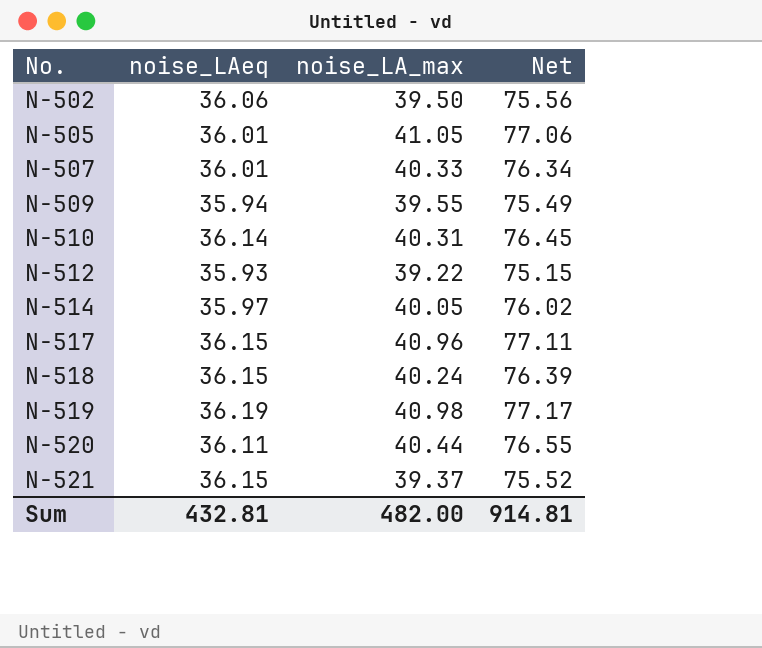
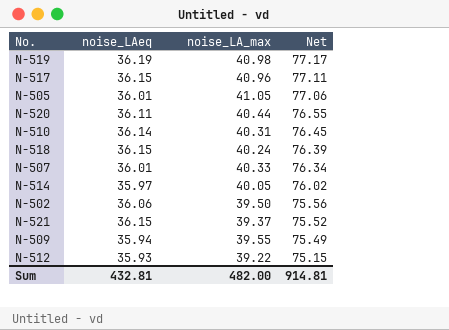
row order: No. ascending -> Net descending

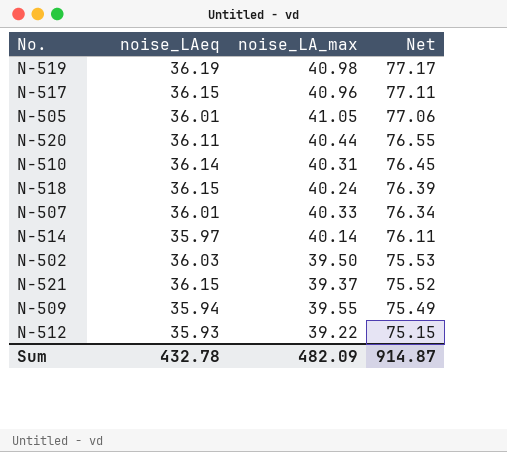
N-514 | noise_LA_max: 40.05 -> 40.14
N-514 | Net: 76.02 -> 76.11
N-502 | noise_LAeq: 36.06 -> 36.03
N-502 | Net: 75.56 -> 75.53
Sum | noise_LAeq: 432.81 -> 432.78
Sum | noise_LA_max: 482.00 -> 482.09
Sum | Net: 914.81 -> 914.87

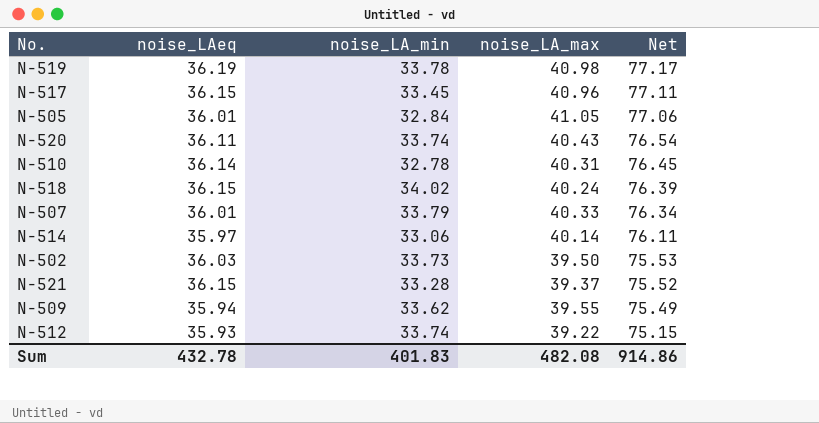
column noise_LA_min | position: none -> 3
N-520 | noise_LA_max: 40.44 -> 40.43
N-520 | Net: 76.55 -> 76.54
Sum | noise_LA_max: 482.09 -> 482.08
Sum | Net: 914.87 -> 914.86

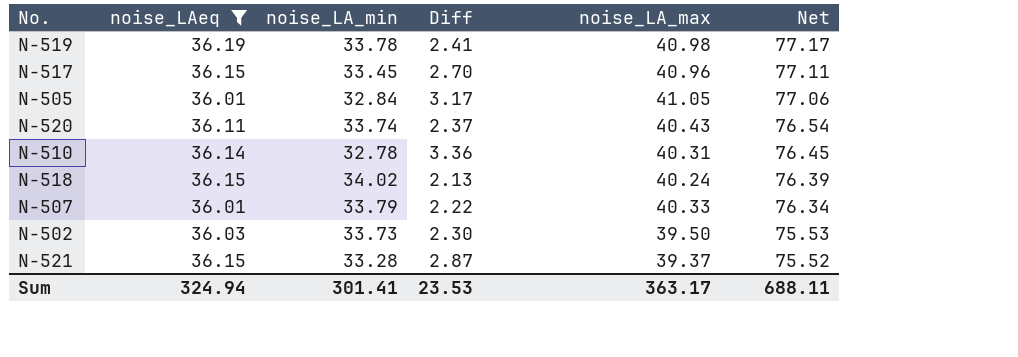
filter: none -> noise_LAeq >= 36.01
column Diff | formula: none -> [noise_LAeq] - [noise_LA_min]
Sum | noise_LAeq: 432.78 -> 324.94
Sum | noise_LA_min: 401.83 -> 301.41
Sum | noise_LA_max: 482.08 -> 363.17
Sum | Net: 914.86 -> 688.11

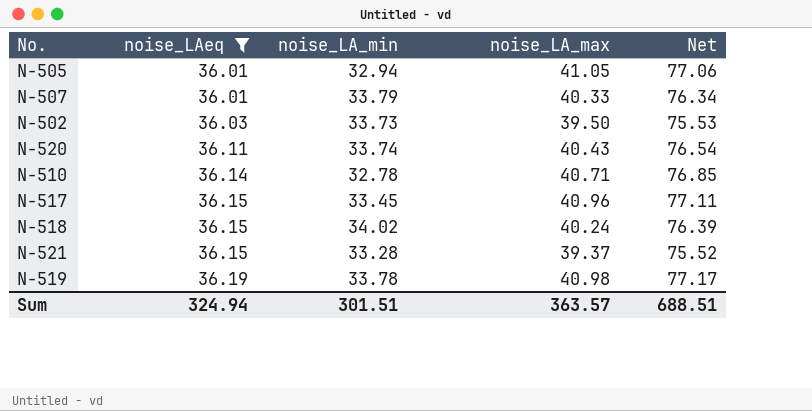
row order: Net descending -> noise_LAeq ascending
column Diff | formula: [noise_LAeq] - [noise_LA_min] -> none
N-505 | noise_LA_min: 32.84 -> 32.94
N-510 | noise_LA_max: 40.31 -> 40.71
N-510 | Net: 76.45 -> 76.85
Sum | noise_LA_min: 301.41 -> 301.51
Sum | noise_LA_max: 363.17 -> 363.57
Sum | Net: 688.11 -> 688.51

